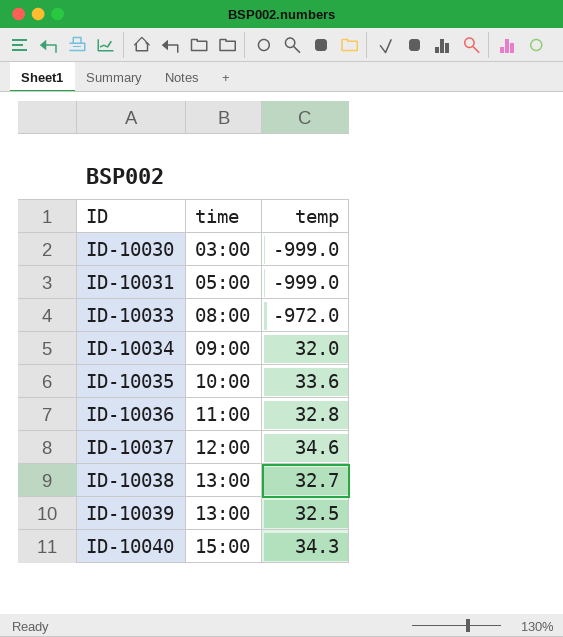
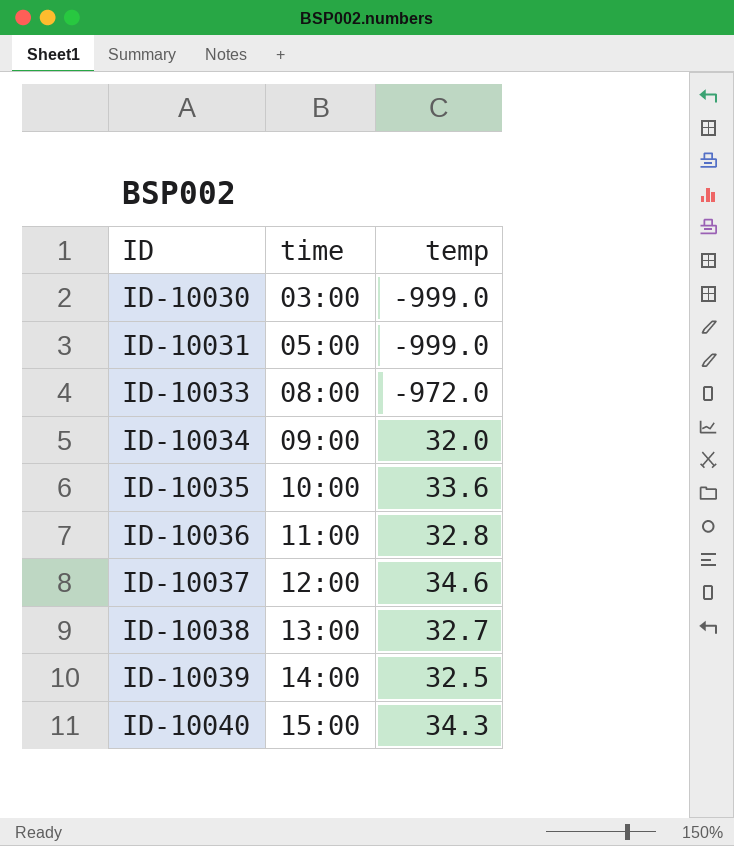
ID-10039 | time: 13:00 -> 14:00

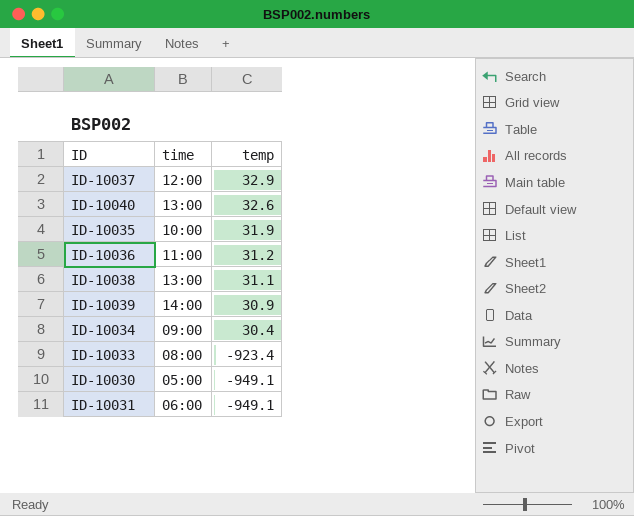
row order: ID ascending -> temp descending
ID-10037 | temp: 34.6 -> 32.9
ID-10040 | time: 15:00 -> 13:00
ID-10040 | temp: 34.3 -> 32.6
ID-10035 | temp: 33.6 -> 31.9
ID-10036 | temp: 32.8 -> 31.2
ID-10038 | temp: 32.7 -> 31.1
ID-10039 | temp: 32.5 -> 30.9
ID-10034 | temp: 32.0 -> 30.4
ID-10033 | temp: -972.0 -> -923.4
ID-10030 | time: 03:00 -> 05:00
ID-10030 | temp: -999.0 -> -949.1
ID-10031 | time: 05:00 -> 06:00
ID-10031 | temp: -999.0 -> -949.1

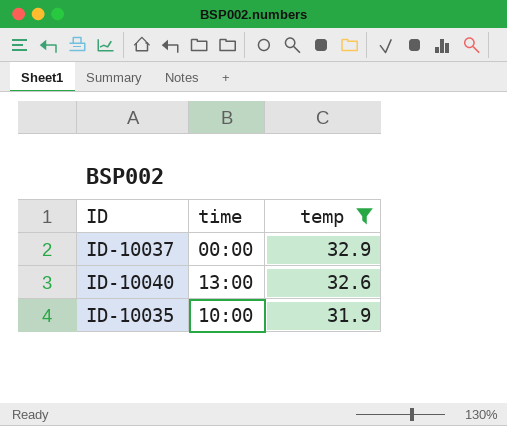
filter: none -> temp >= 31.9
ID-10037 | time: 12:00 -> 00:00

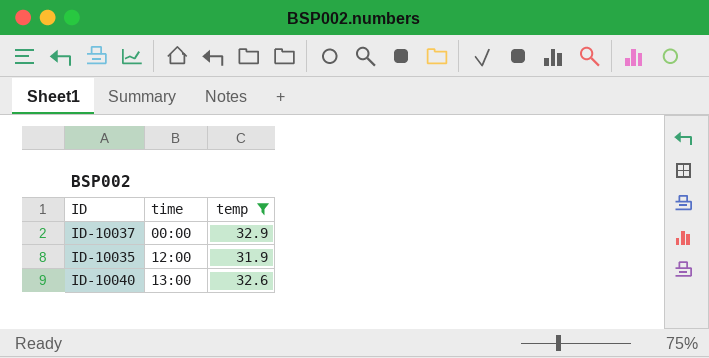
row order: temp descending -> time ascending
ID-10035 | time: 10:00 -> 12:00

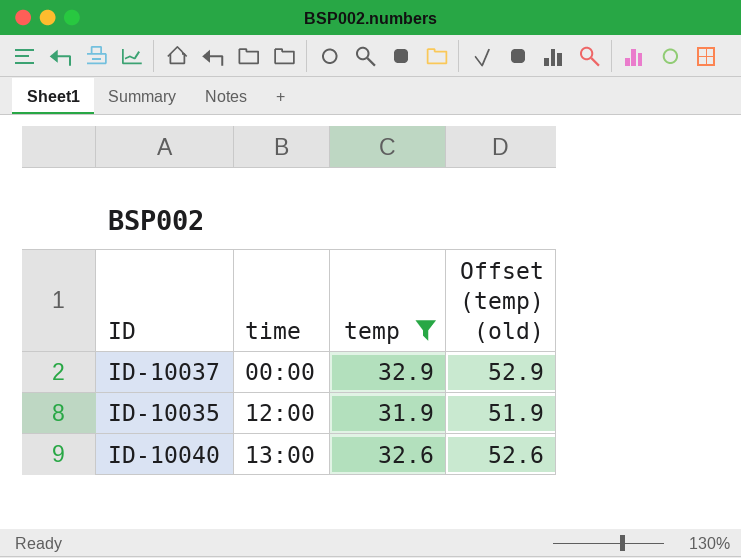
column Offset (temp) (old) | formula: none -> [temp] + 20

